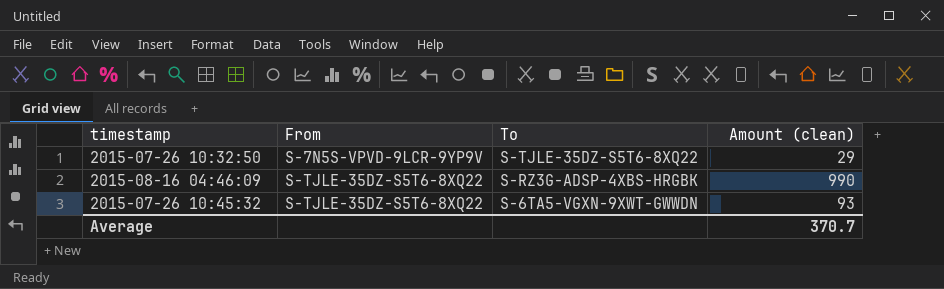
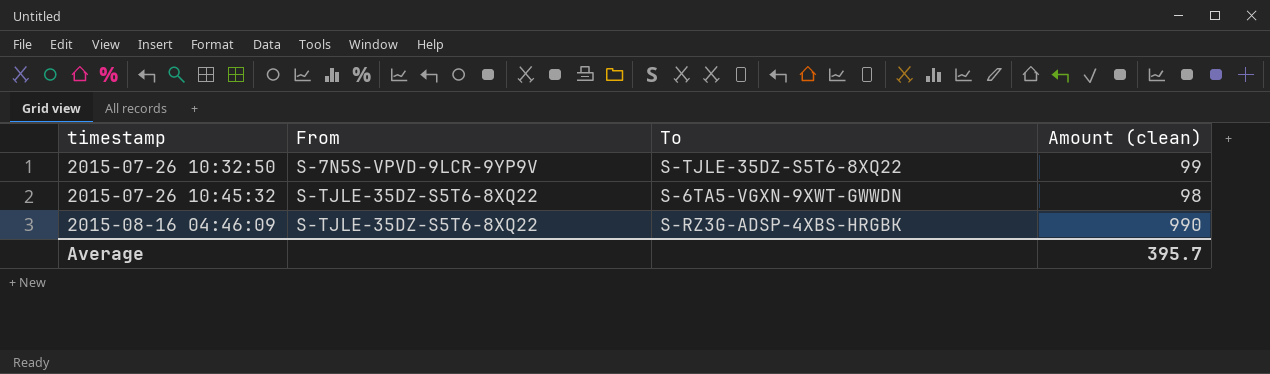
row order: From ascending -> timestamp ascending
2015-07-26 10:32:50 | Amount (clean): 29 -> 99
2015-07-26 10:45:32 | Amount (clean): 93 -> 98
Average | Amount (clean): 370.7 -> 395.7

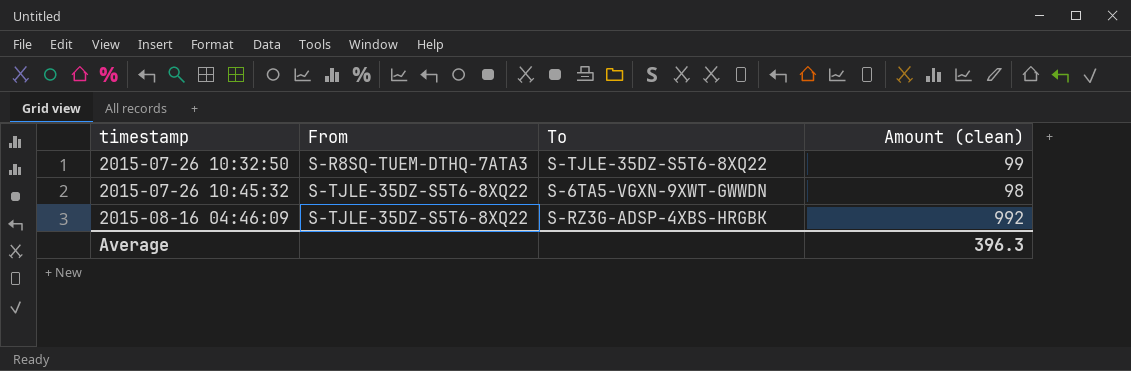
2015-07-26 10:32:50 | From: S-7N5S-VPVD-9LCR-9YP9V -> S-R8SQ-TUEM-DTHQ-7ATA3
2015-08-16 04:46:09 | Amount (clean): 990 -> 992
Average | Amount (clean): 395.7 -> 396.3

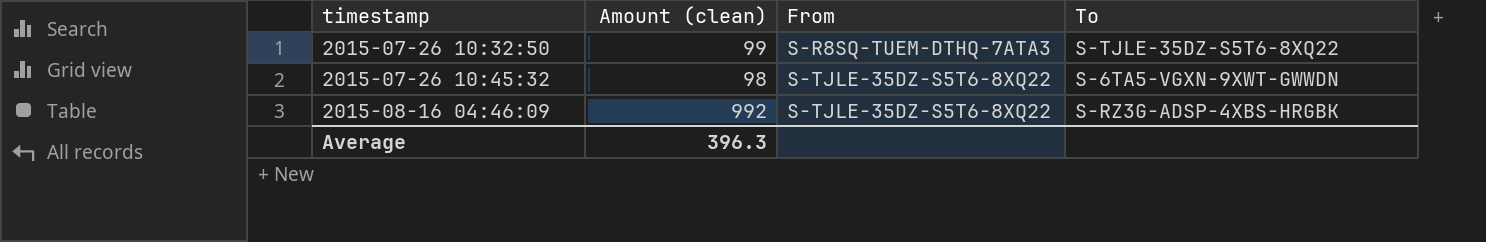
column Amount (clean) | position: 4 -> 2

